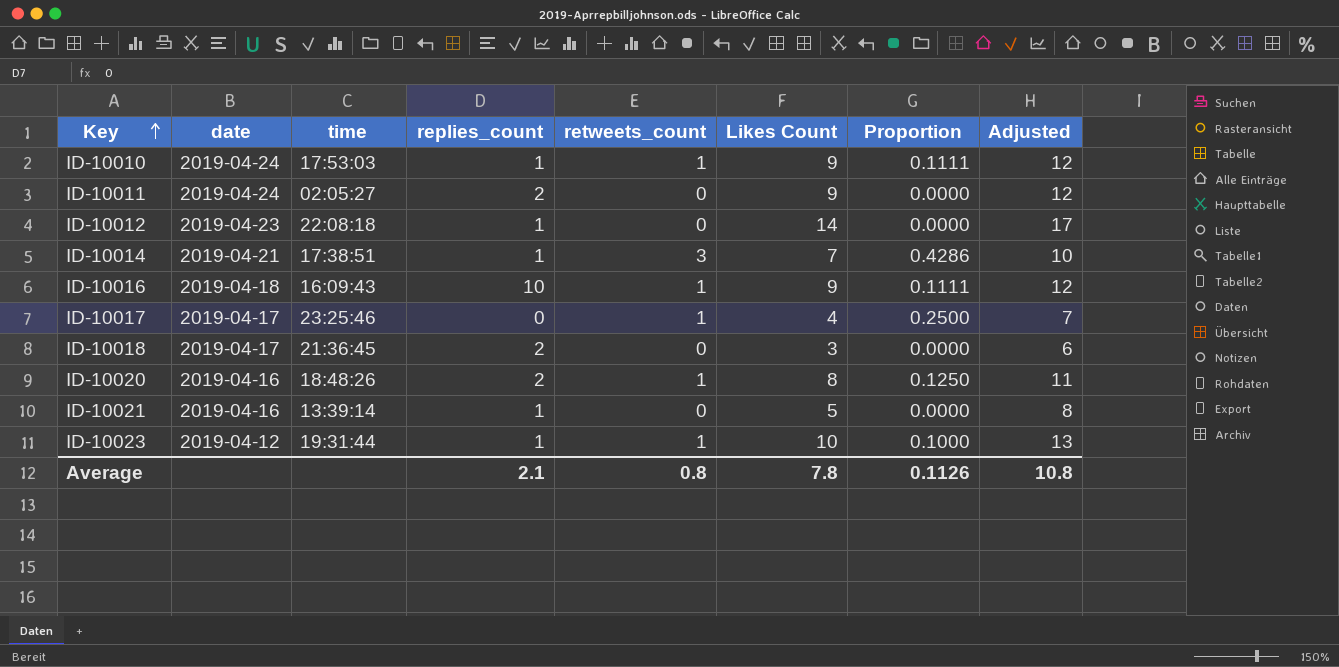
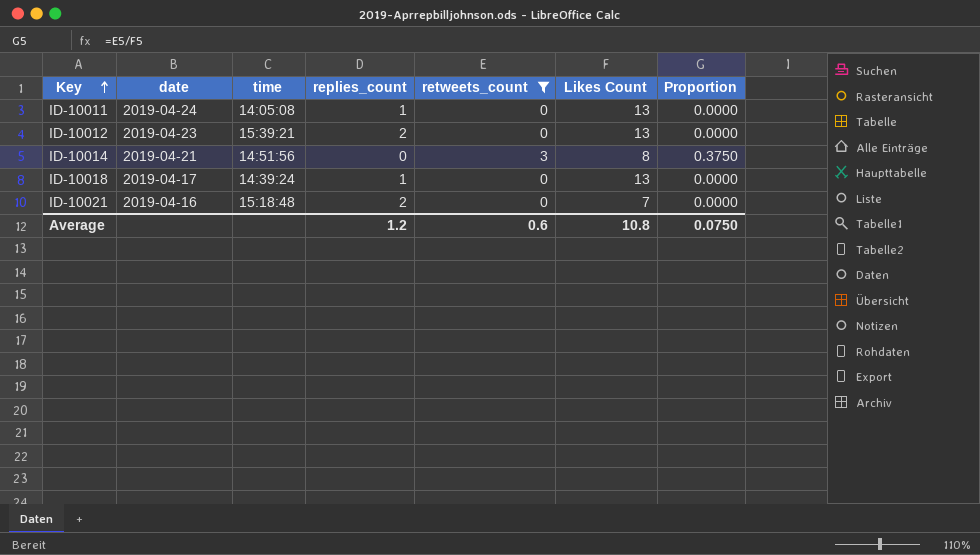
filter: none -> retweets_count != 1
column Adjusted | formula: [Likes Count] + 3 -> none
ID-10011 | time: 02:05:27 -> 14:05:08
ID-10011 | replies_count: 2 -> 1
ID-10011 | Likes Count: 9 -> 13
ID-10012 | time: 22:08:18 -> 15:39:21
ID-10012 | replies_count: 1 -> 2
ID-10012 | Likes Count: 14 -> 13
ID-10014 | time: 17:38:51 -> 14:51:56
ID-10014 | replies_count: 1 -> 0
ID-10014 | Likes Count: 7 -> 8
ID-10014 | Proportion: 0.4286 -> 0.3750
ID-10018 | time: 21:36:45 -> 14:39:24
ID-10018 | replies_count: 2 -> 1
ID-10018 | Likes Count: 3 -> 13
ID-10021 | time: 13:39:14 -> 15:18:48
ID-10021 | replies_count: 1 -> 2
ID-10021 | Likes Count: 5 -> 7
Average | replies_count: 2.1 -> 1.2
Average | retweets_count: 0.8 -> 0.6
Average | Likes Count: 7.8 -> 10.8
Average | Proportion: 0.1126 -> 0.0750

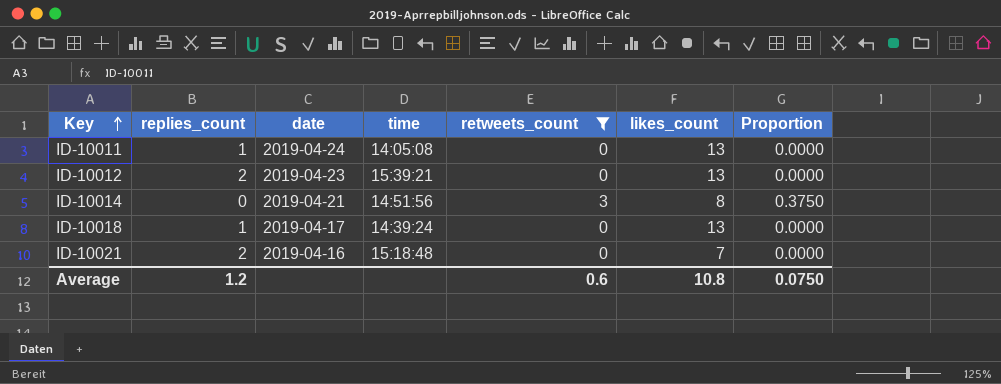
column replies_count | position: 4 -> 2
column name: Likes Count -> likes_count

